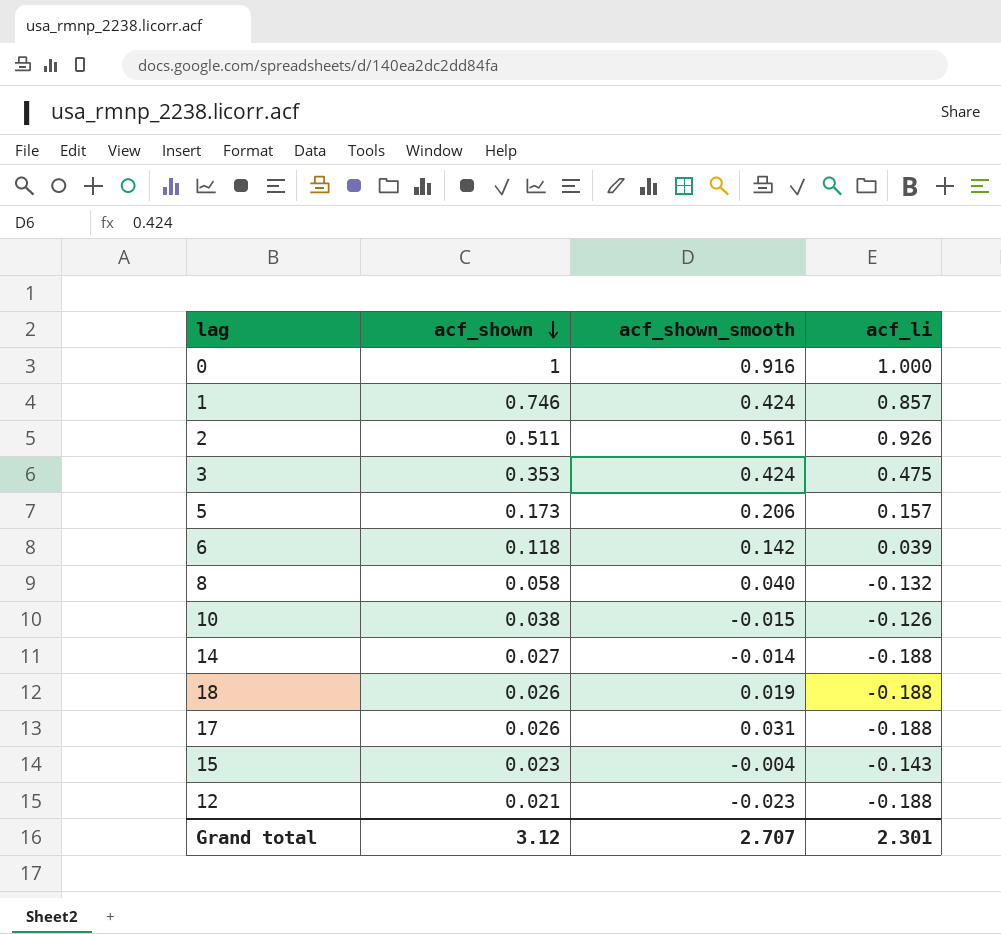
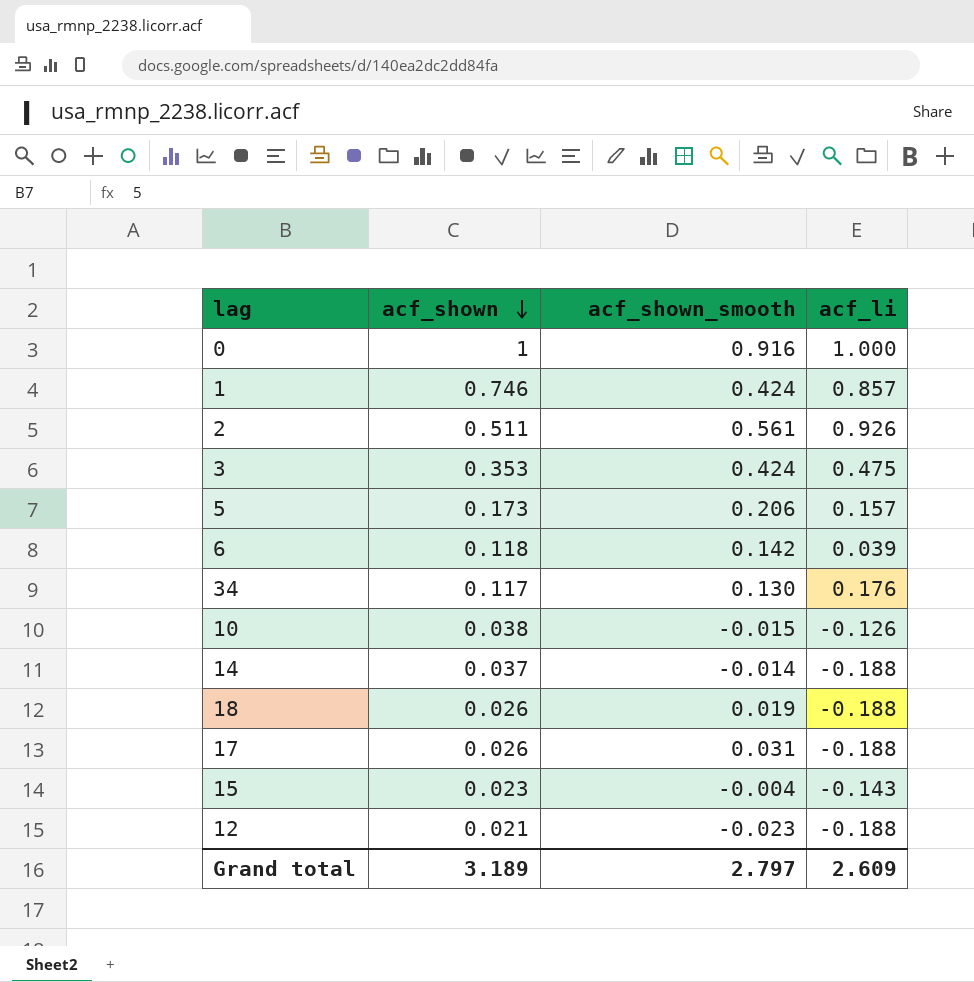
row 8: 0.058 | 0.040 | -0.132 -> none
row 34: none -> 0.117 | 0.130 | 0.176
14 | acf_shown: 0.027 -> 0.037
Grand total | acf_shown: 3.12 -> 3.189
Grand total | acf_shown_smooth: 2.707 -> 2.797
Grand total | acf_li: 2.301 -> 2.609

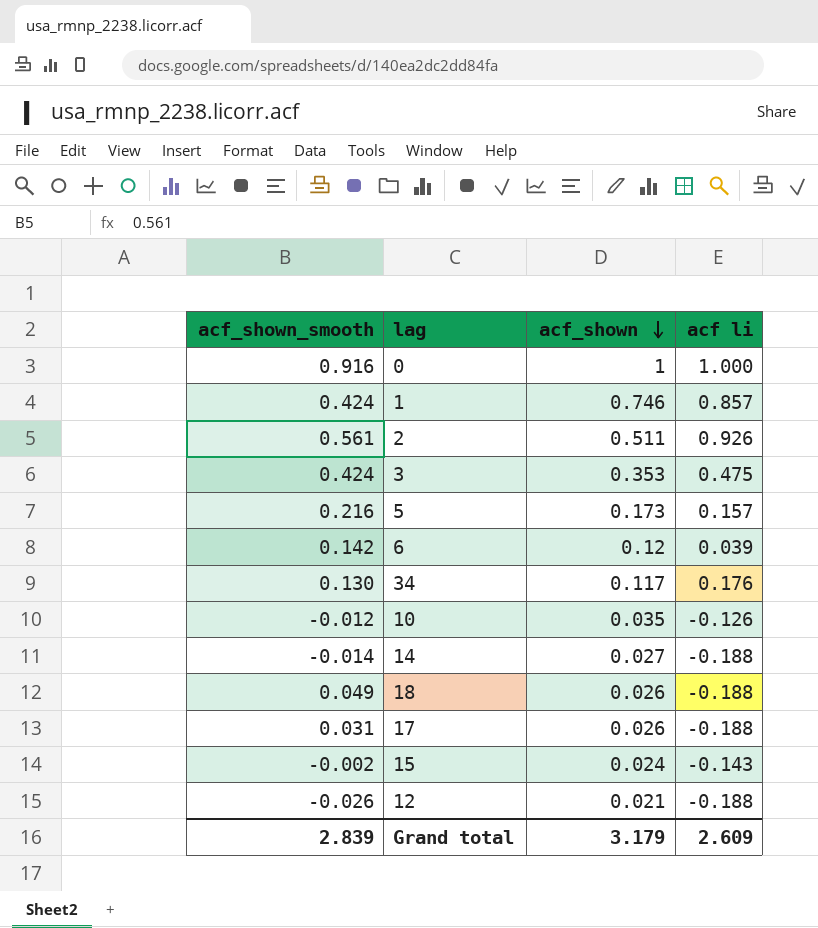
column acf_shown_smooth | position: 3 -> 1
column name: acf_li -> acf li
5 | acf_shown_smooth: 0.206 -> 0.216
6 | acf_shown: 0.118 -> 0.12
10 | acf_shown_smooth: -0.015 -> -0.012
10 | acf_shown: 0.038 -> 0.035
14 | acf_shown: 0.037 -> 0.027
18 | acf_shown_smooth: 0.019 -> 0.049
15 | acf_shown_smooth: -0.004 -> -0.002
15 | acf_shown: 0.023 -> 0.024
12 | acf_shown_smooth: -0.023 -> -0.026
Grand total | acf_shown_smooth: 2.797 -> 2.839
Grand total | acf_shown: 3.189 -> 3.179

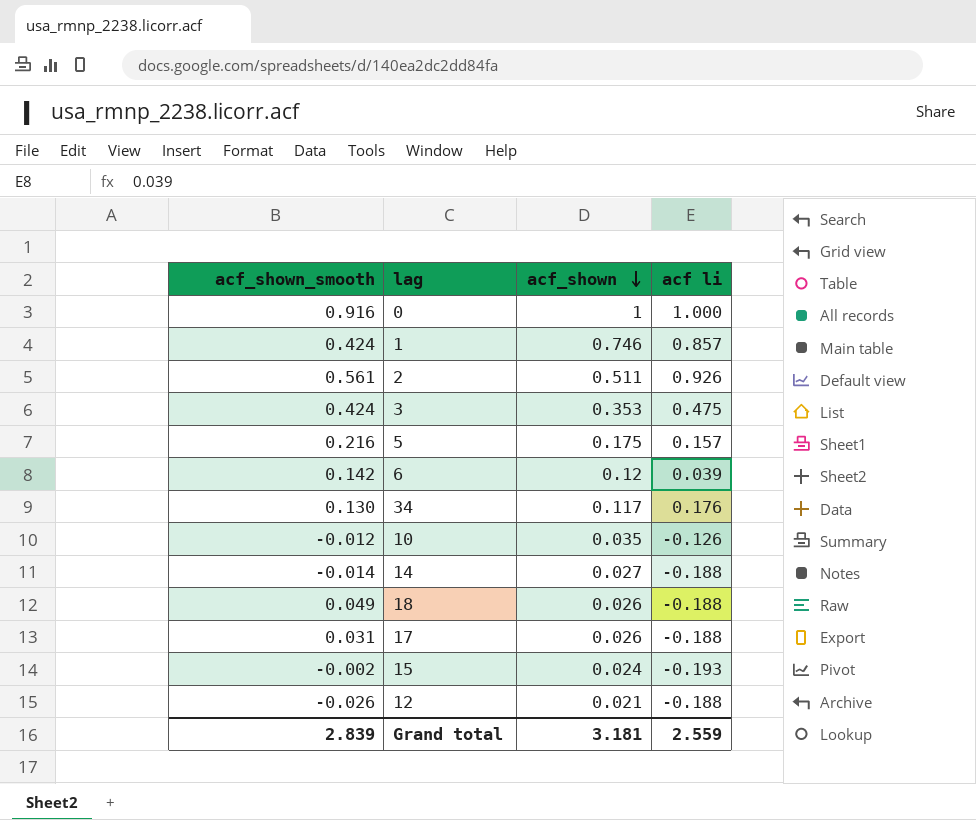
5 | acf_shown: 0.173 -> 0.175
15 | acf li: -0.143 -> -0.193
Grand total | acf_shown: 3.179 -> 3.181
Grand total | acf li: 2.609 -> 2.559

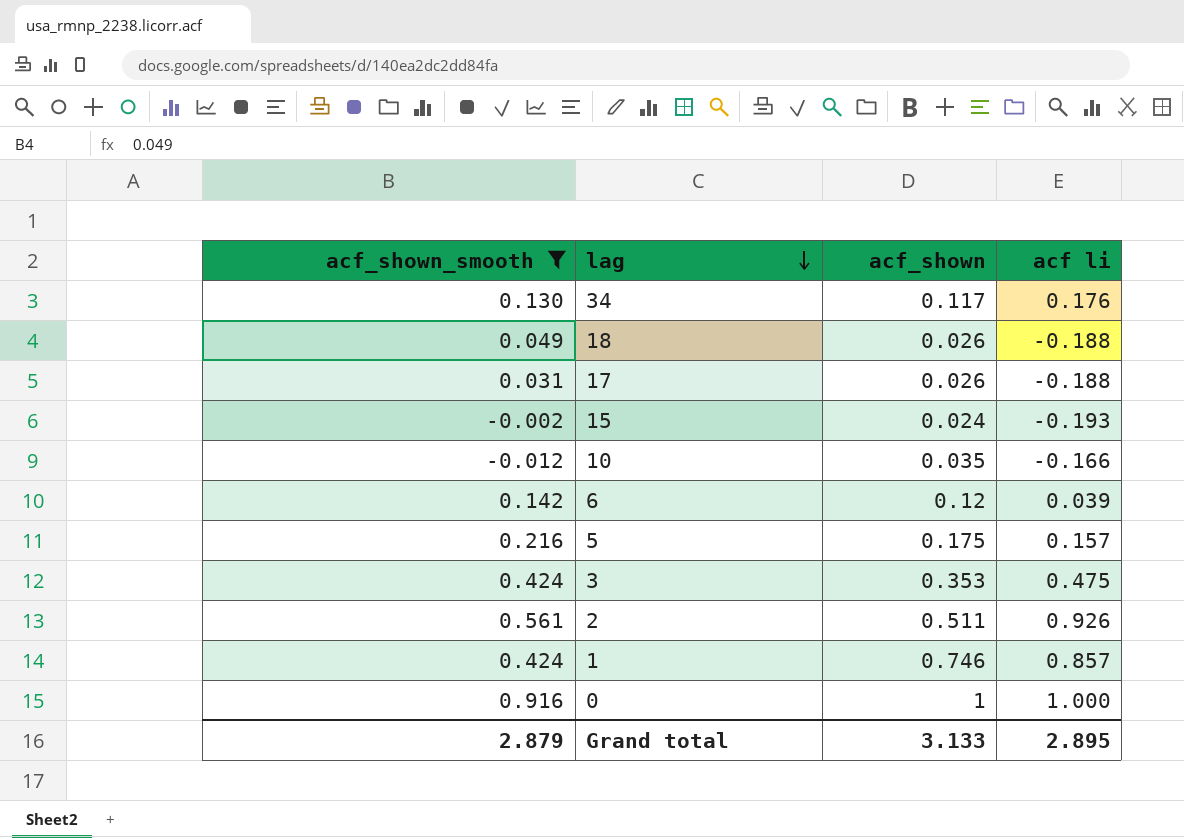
filter: none -> acf_shown_smooth >= -0.012
row order: acf_shown descending -> lag descending
10 | acf li: -0.126 -> -0.166
Grand total | acf_shown_smooth: 2.839 -> 2.879
Grand total | acf_shown: 3.181 -> 3.133
Grand total | acf li: 2.559 -> 2.895

